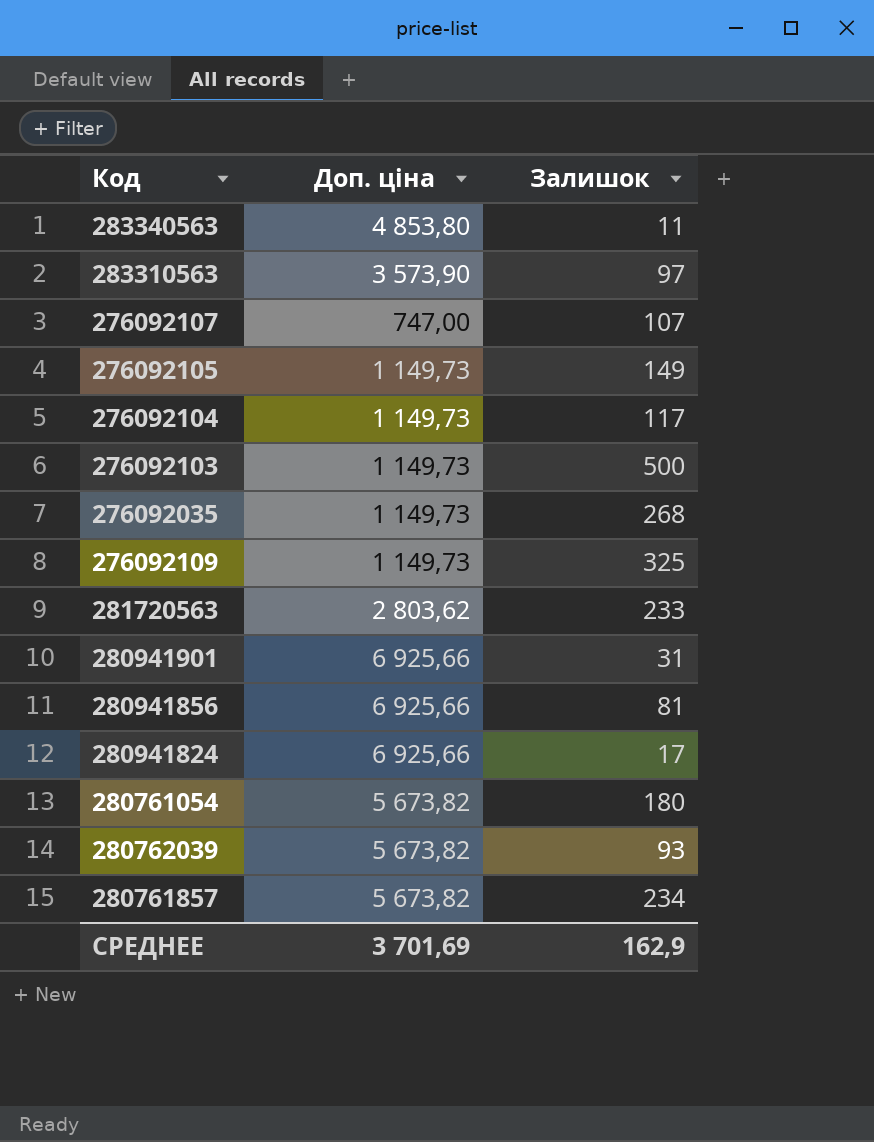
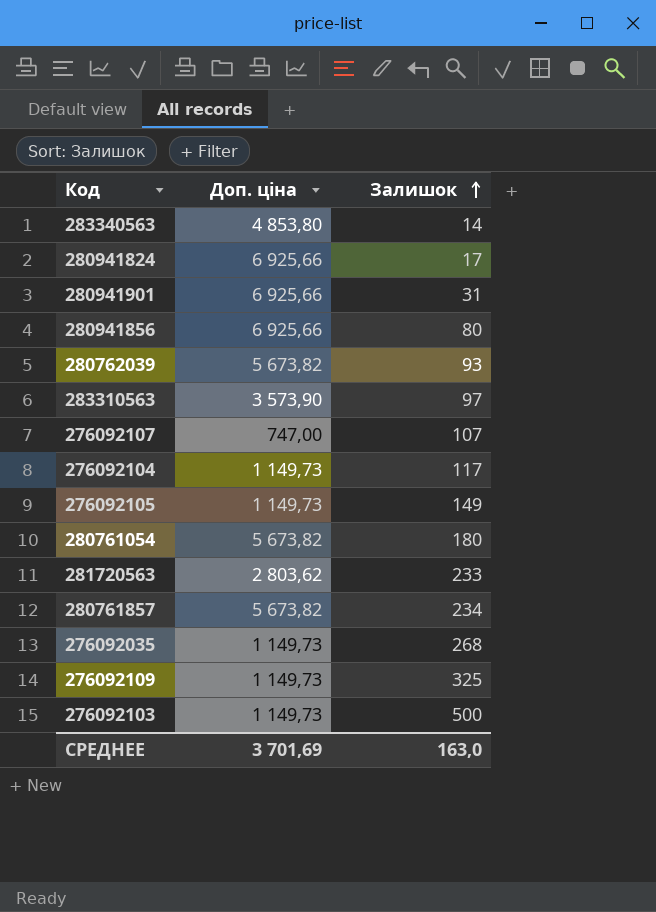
row order: none -> Залишок ascending
283340563 | Залишок: 11 -> 14
280941856 | Залишок: 81 -> 80
СРЕДНЕЕ | Залишок: 162,9 -> 163,0

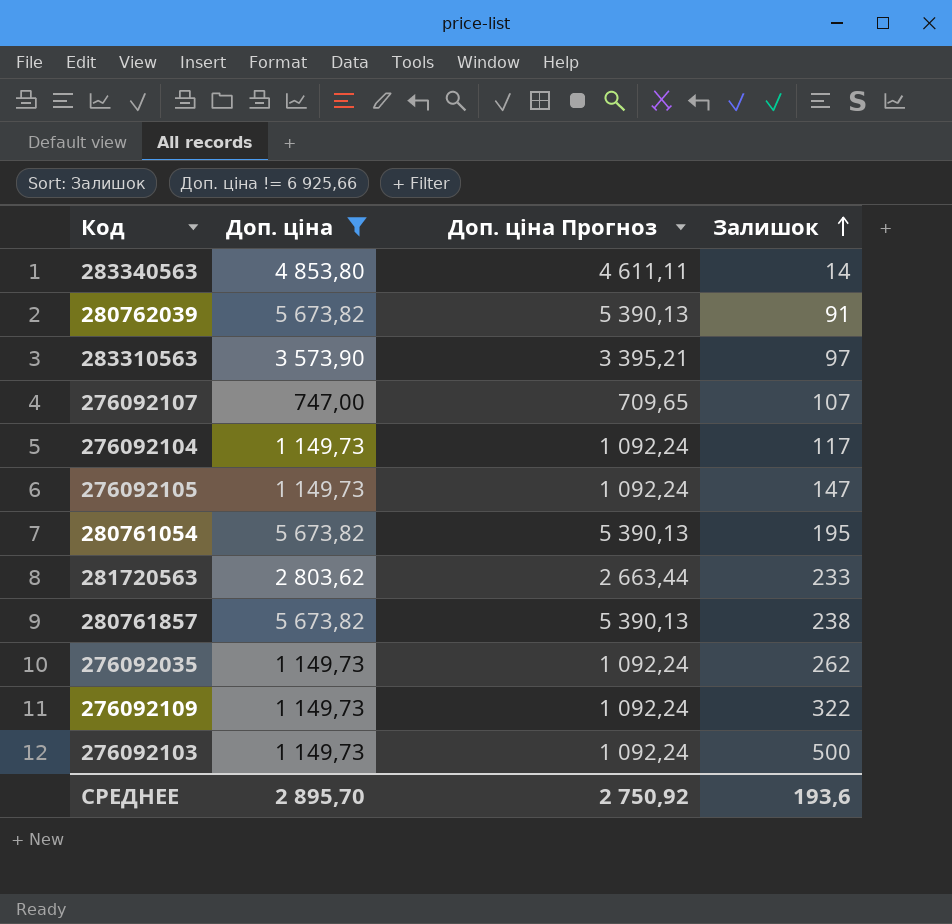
filter: none -> Доп. ціна != 6 925,66
column Доп. ціна Прогноз | formula: none -> [Доп. ціна] * 0,95
280762039 | Залишок: 93 -> 91
276092105 | Залишок: 149 -> 147
280761054 | Залишок: 180 -> 195
280761857 | Залишок: 234 -> 238
276092035 | Залишок: 268 -> 262
276092109 | Залишок: 325 -> 322
СРЕДНЕЕ | Доп. ціна: 3 701,69 -> 2 895,70
СРЕДНЕЕ | Залишок: 163,0 -> 193,6

